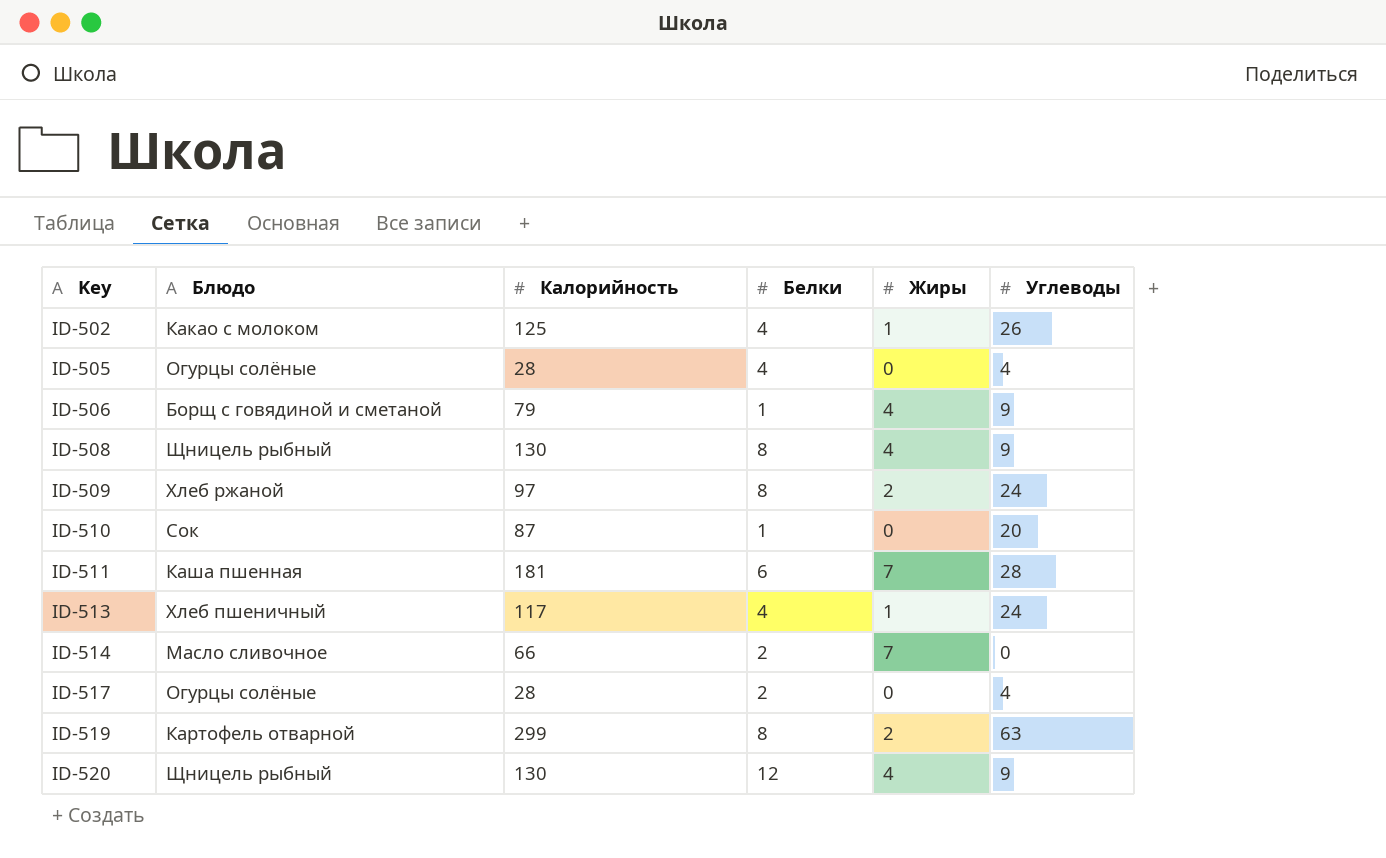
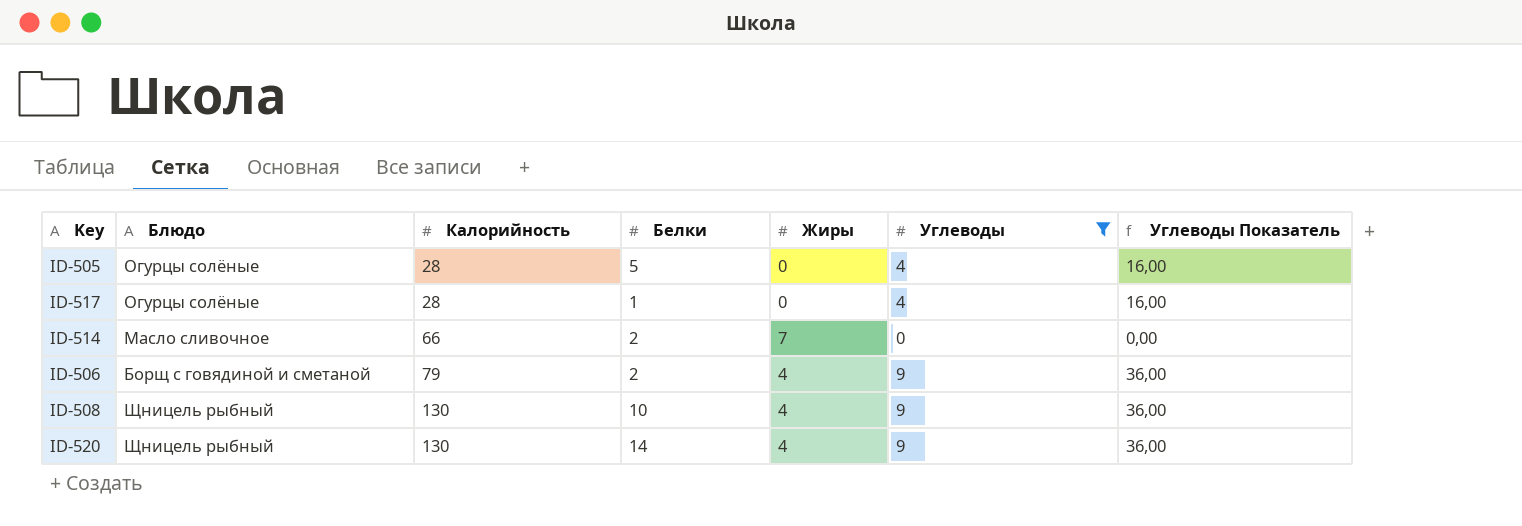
filter: none -> Углеводы <= 9
row order: Key ascending -> Калорийность ascending
column Углеводы Показатель | formula: none -> [Углеводы] * 4
ID-505 | Белки: 4 -> 5
ID-517 | Белки: 2 -> 1
ID-506 | Белки: 1 -> 2
ID-508 | Белки: 8 -> 10
ID-520 | Белки: 12 -> 14

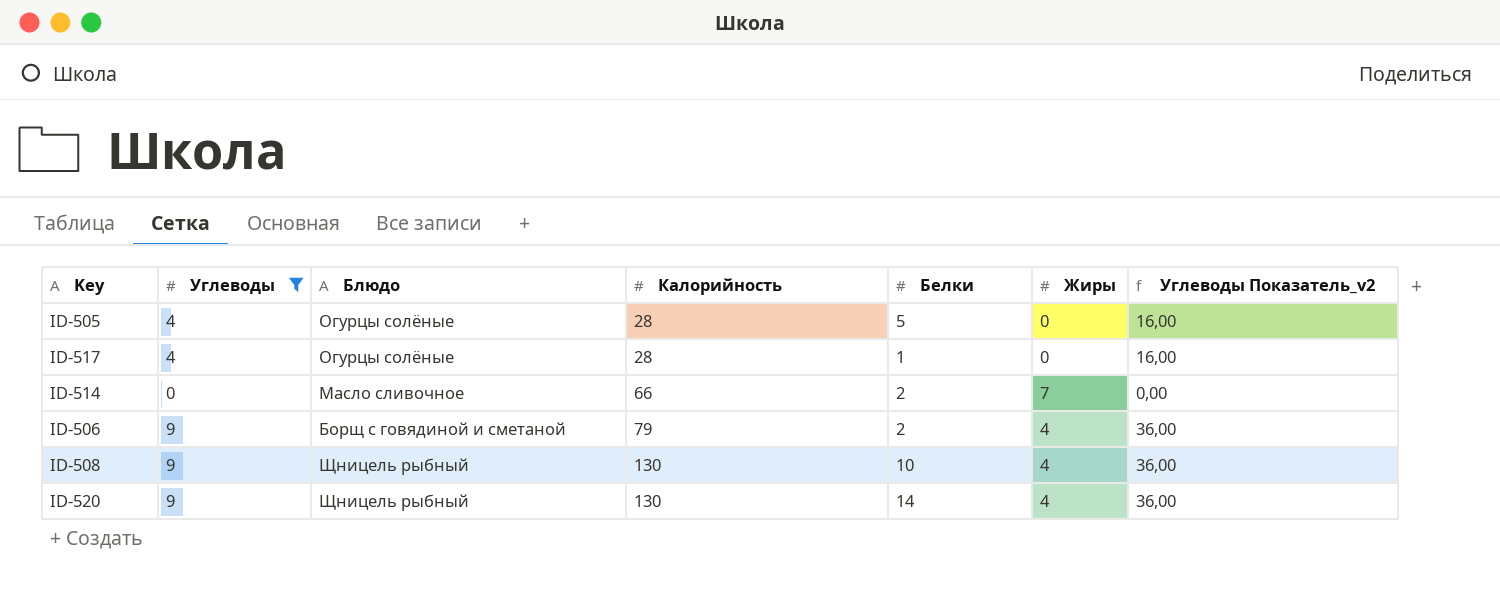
column Углеводы | position: 6 -> 2
column name: Углеводы Показатель -> Углеводы Показатель_v2

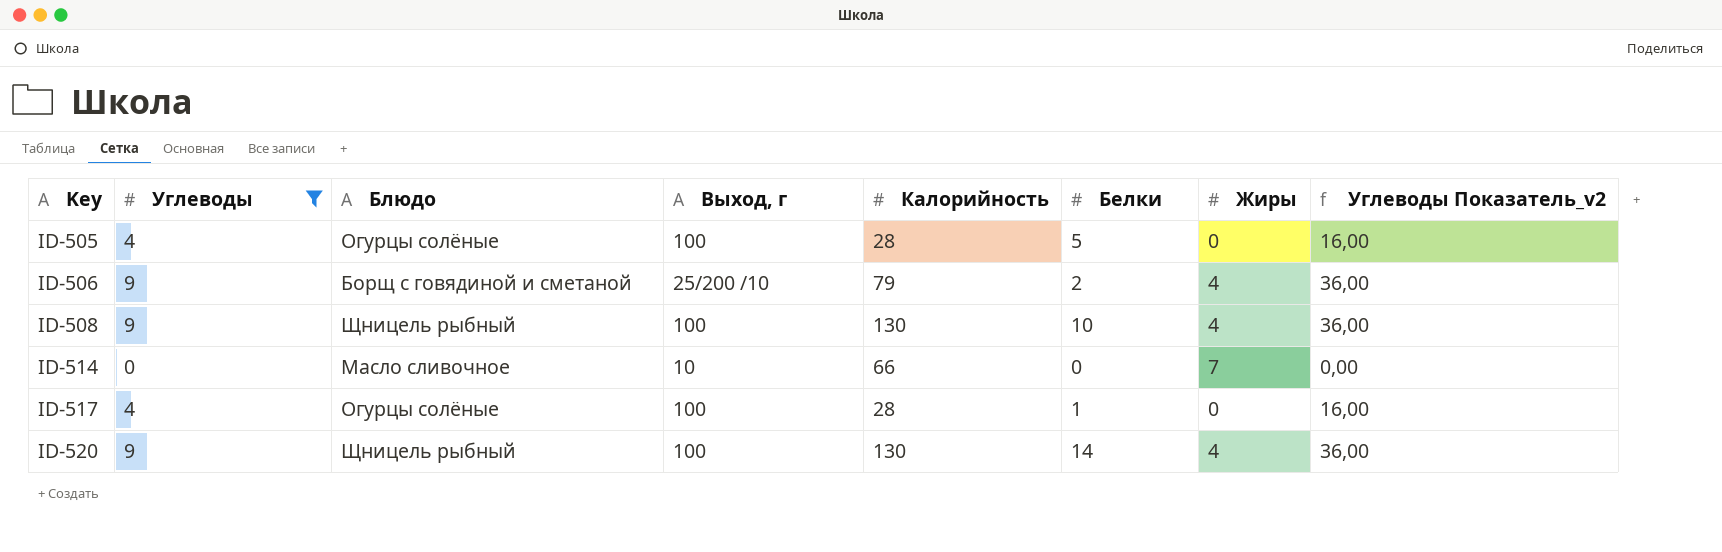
row order: Калорийность ascending -> Key ascending
column Выход, г | position: none -> 4
ID-514 | Белки: 2 -> 0

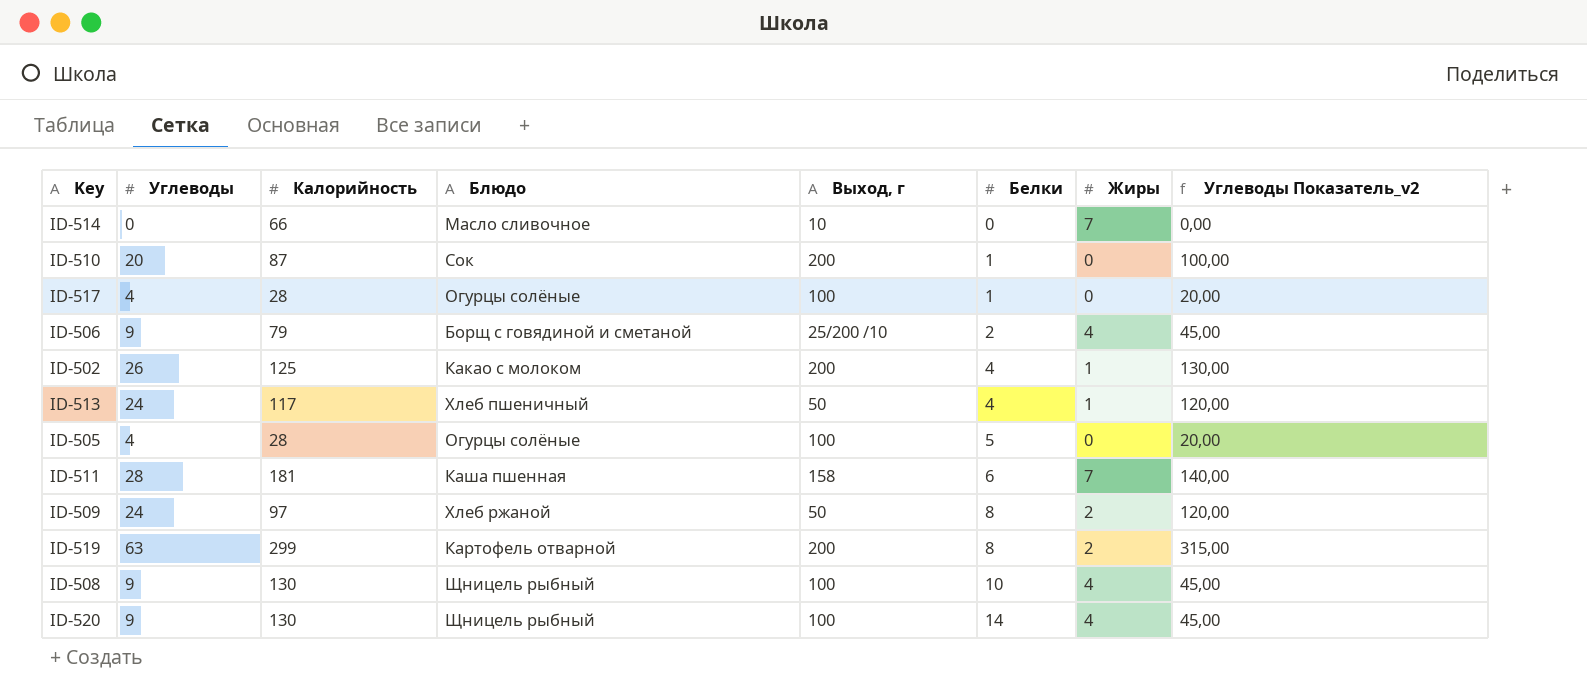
filter: Углеводы <= 9 -> none
row order: Key ascending -> Белки ascending
column Калорийность | position: 5 -> 3
column Углеводы Показатель_v2 | formula: [Углеводы] * 4 -> [Углеводы] * 5

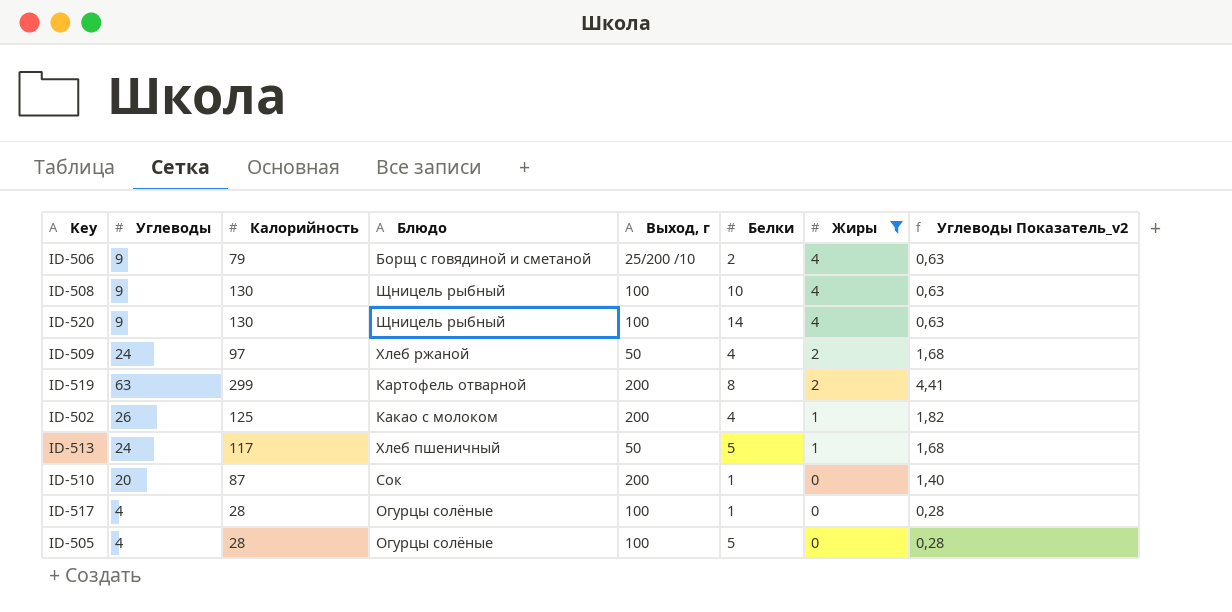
filter: none -> Жиры != 7
row order: Белки ascending -> Жиры descending
column Углеводы Показатель_v2 | formula: [Углеводы] * 5 -> [Углеводы] * 0,07
ID-509 | Белки: 8 -> 4
ID-513 | Белки: 4 -> 5

